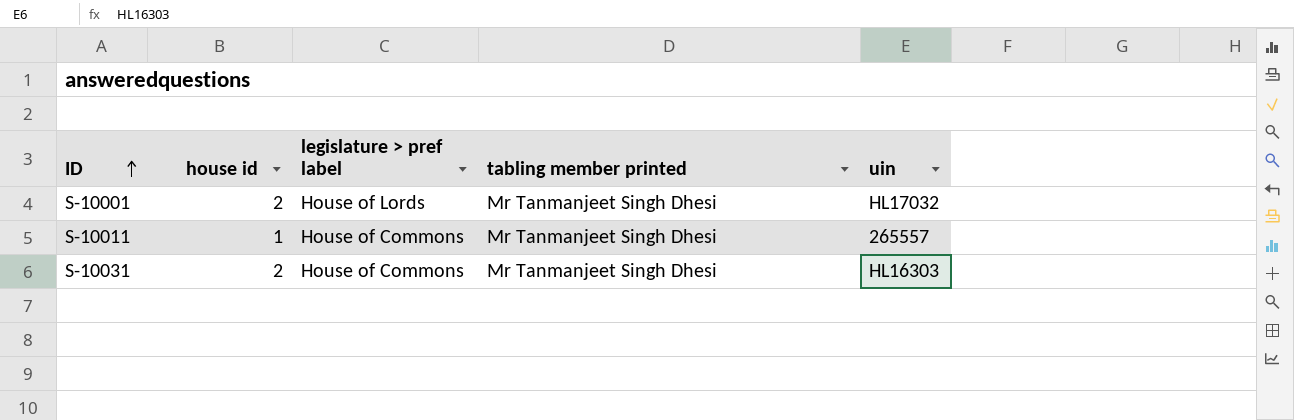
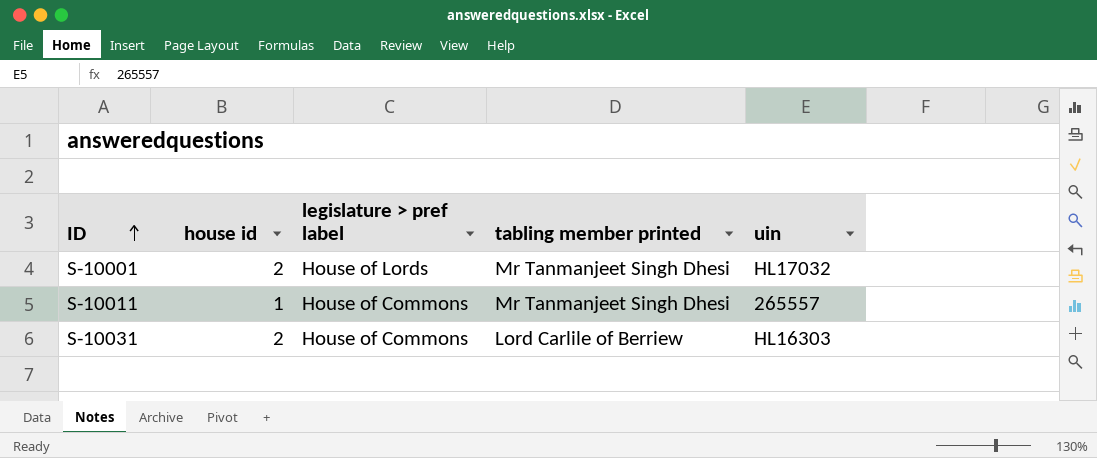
S-10031 | tabling member printed: Mr Tanmanjeet Singh Dhesi -> Lord Carlile of Berriew

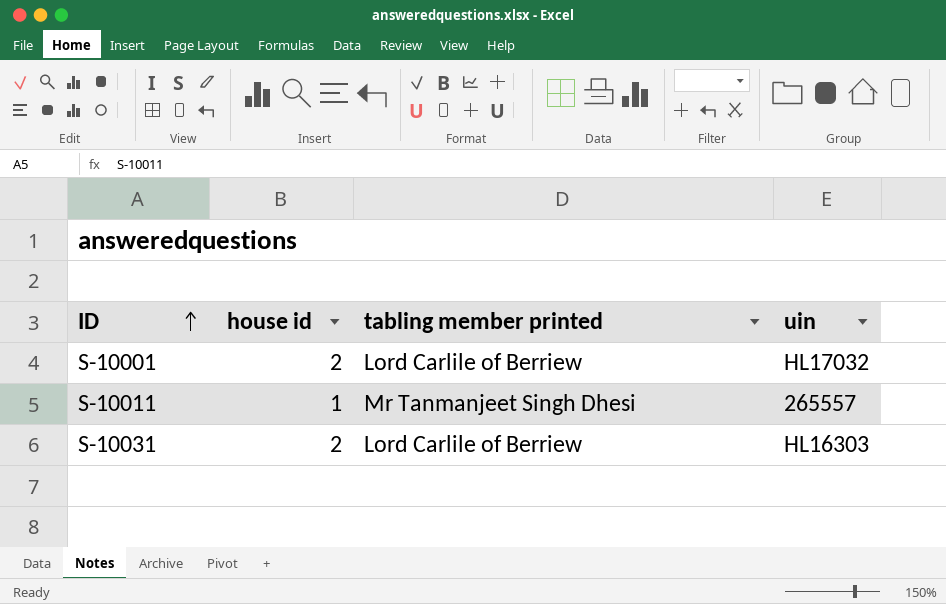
column legislature > pref label | position: 3 -> none
S-10001 | tabling member printed: Mr Tanmanjeet Singh Dhesi -> Lord Carlile of Berriew

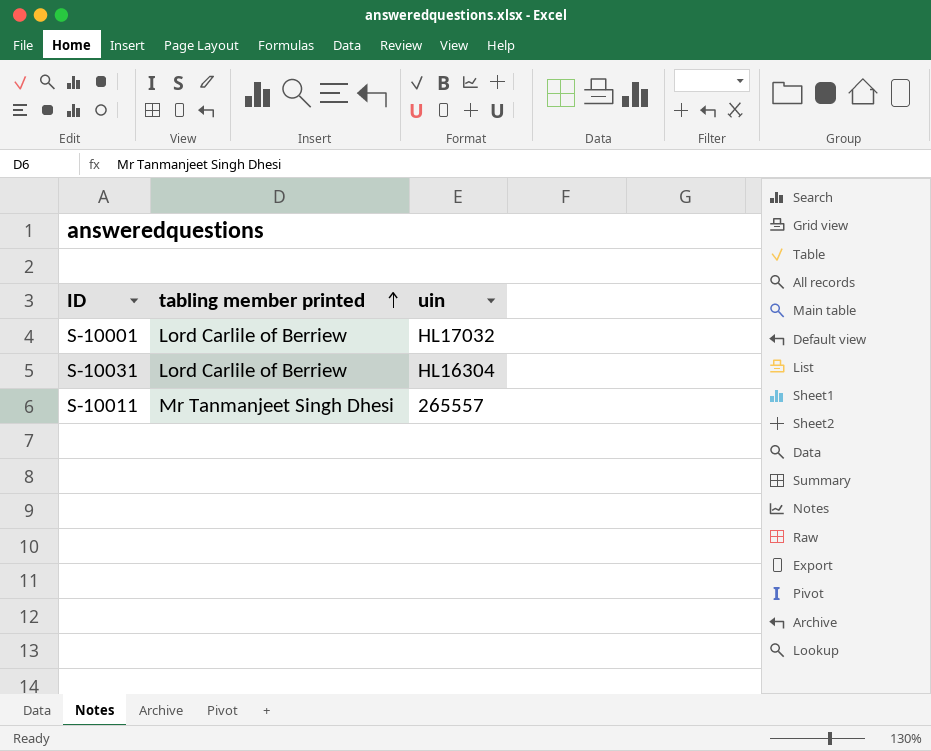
row order: ID ascending -> tabling member printed ascending
column house id | position: 2 -> none
S-10031 | uin: HL16303 -> HL16304

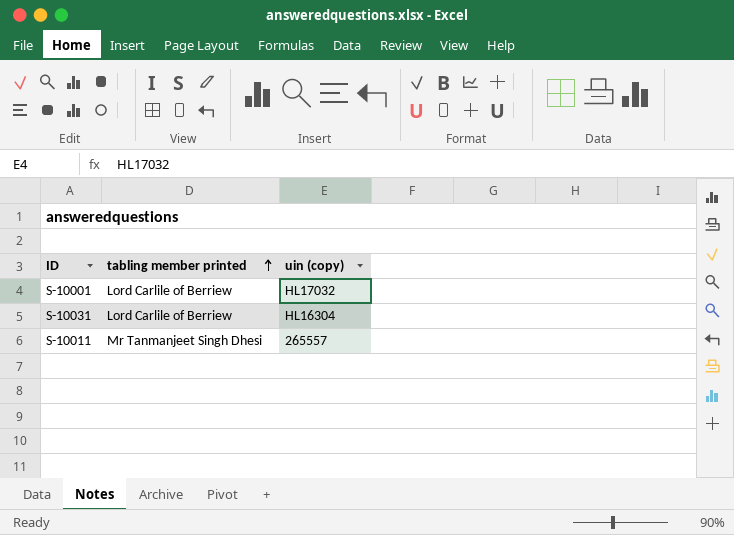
column name: uin -> uin (copy)

